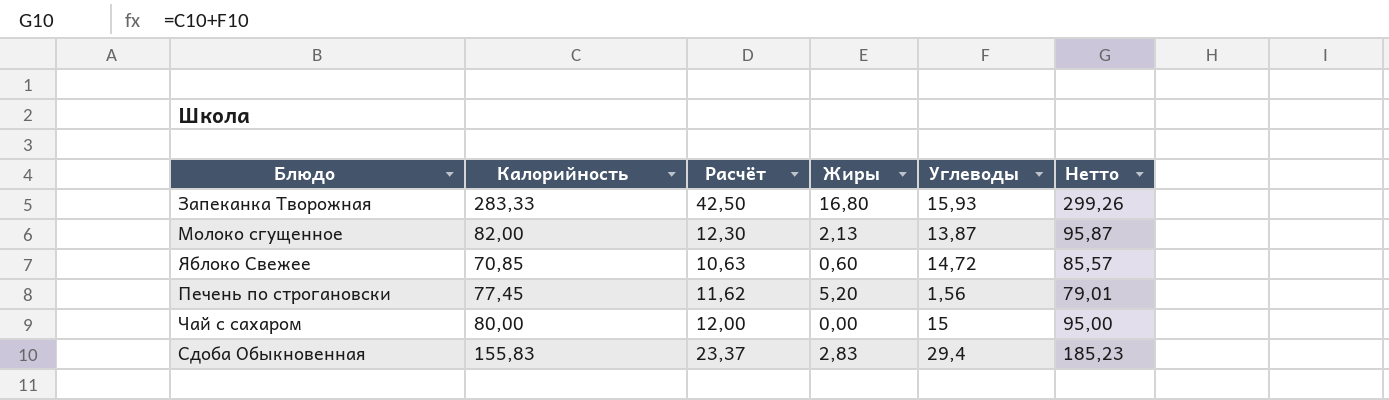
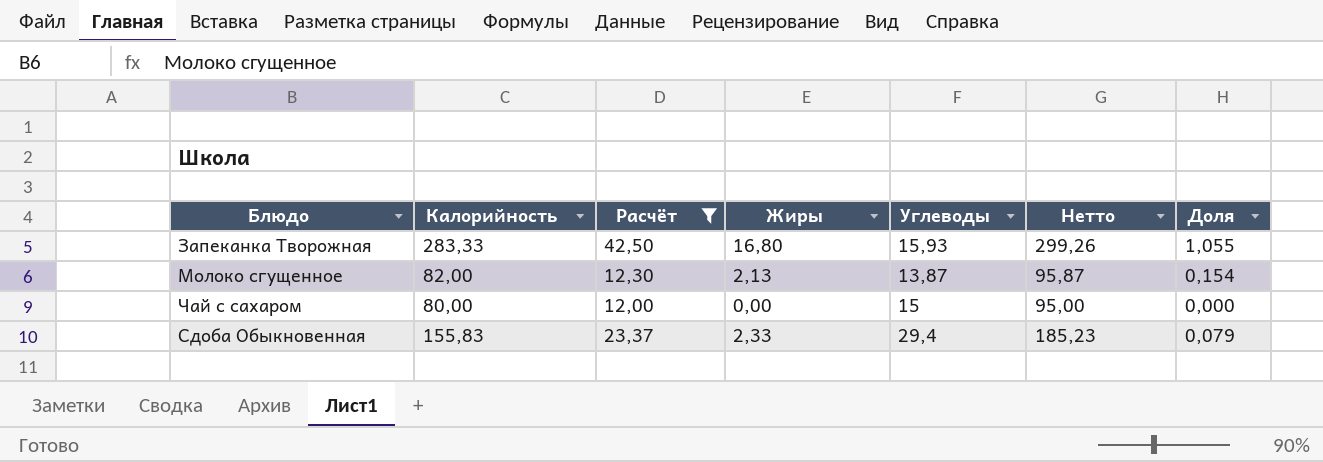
filter: none -> Расчёт >= 12,00
column Доля | formula: none -> [Жиры] / [Углеводы]
Сдоба Обыкновенная | Жиры: 2,83 -> 2,33

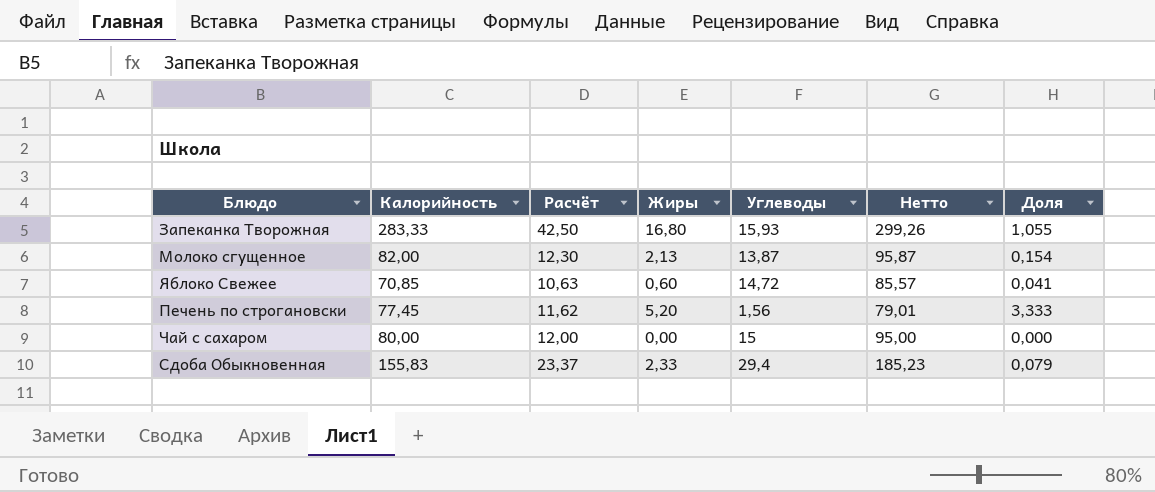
filter: Расчёт >= 12,00 -> none

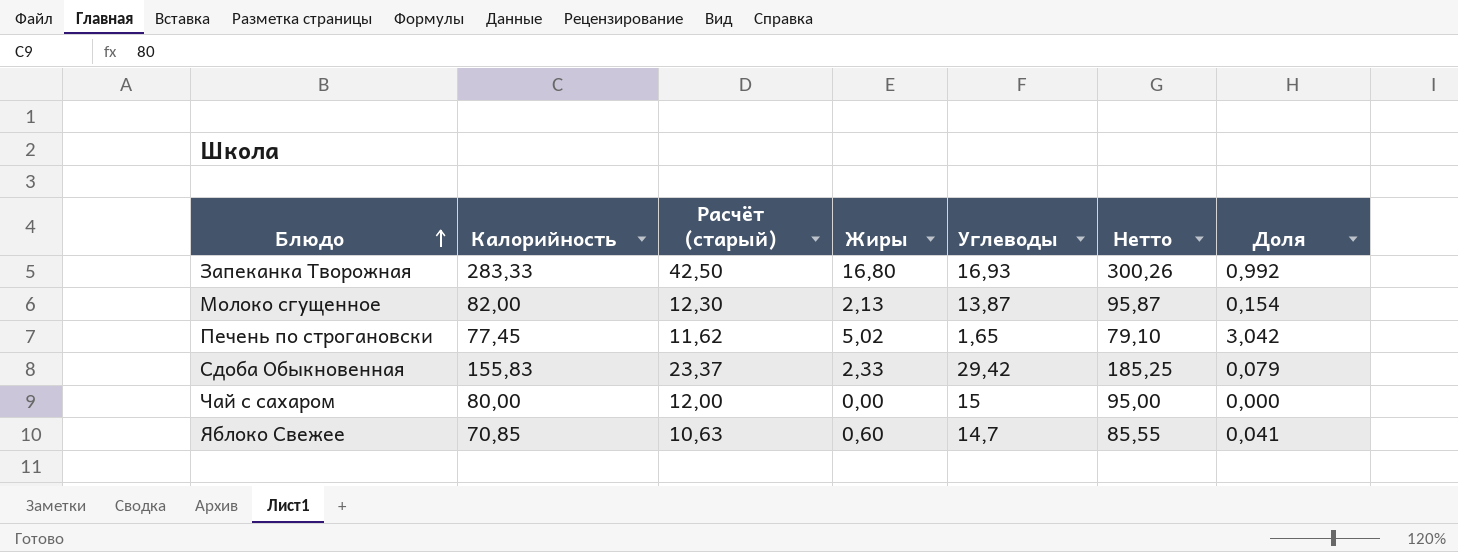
row order: none -> Блюдо ascending
column name: Расчёт -> Расчёт (старый)
Запеканка Творожная | Углеводы: 15,93 -> 16,93
Запеканка Творожная | Нетто: 299,26 -> 300,26
Запеканка Творожная | Доля: 1,055 -> 0,992
Печень по строгановски | Жиры: 5,20 -> 5,02
Печень по строгановски | Углеводы: 1,56 -> 1,65
Печень по строгановски | Нетто: 79,01 -> 79,10
Печень по строгановски | Доля: 3,333 -> 3,042
Сдоба Обыкновенная | Углеводы: 29,4 -> 29,42
Сдоба Обыкновенная | Нетто: 185,23 -> 185,25
Яблоко Свежее | Углеводы: 14,72 -> 14,7
Яблоко Свежее | Нетто: 85,57 -> 85,55

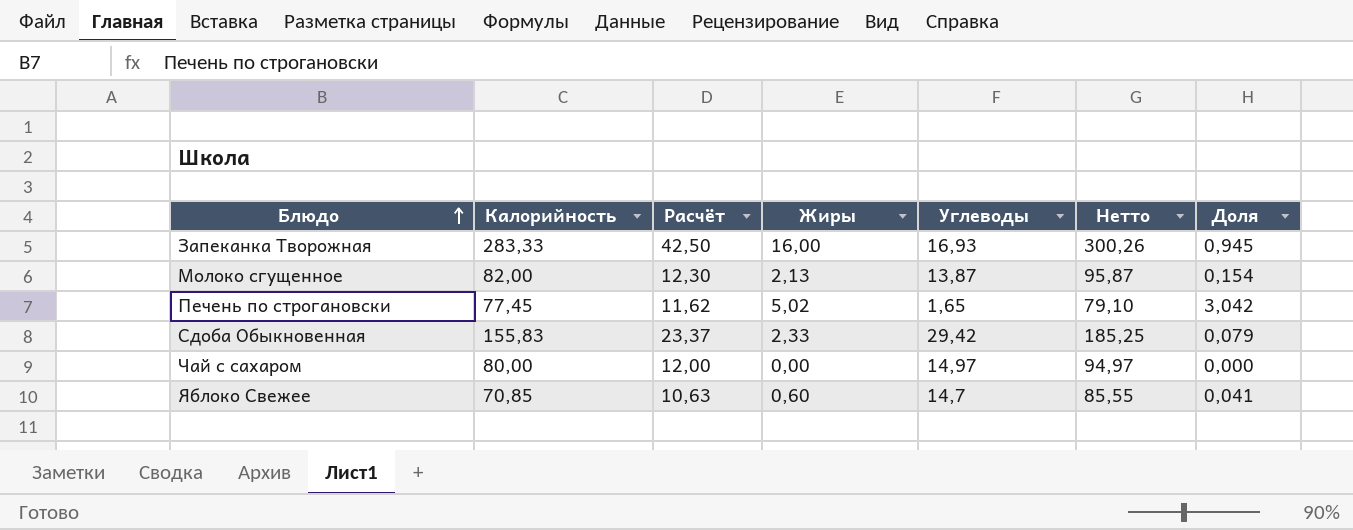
column name: Расчёт (старый) -> Расчёт
Запеканка Творожная | Жиры: 16,80 -> 16,00
Запеканка Творожная | Доля: 0,992 -> 0,945
Чай с сахаром | Углеводы: 15 -> 14,97
Чай с сахаром | Нетто: 95,00 -> 94,97

